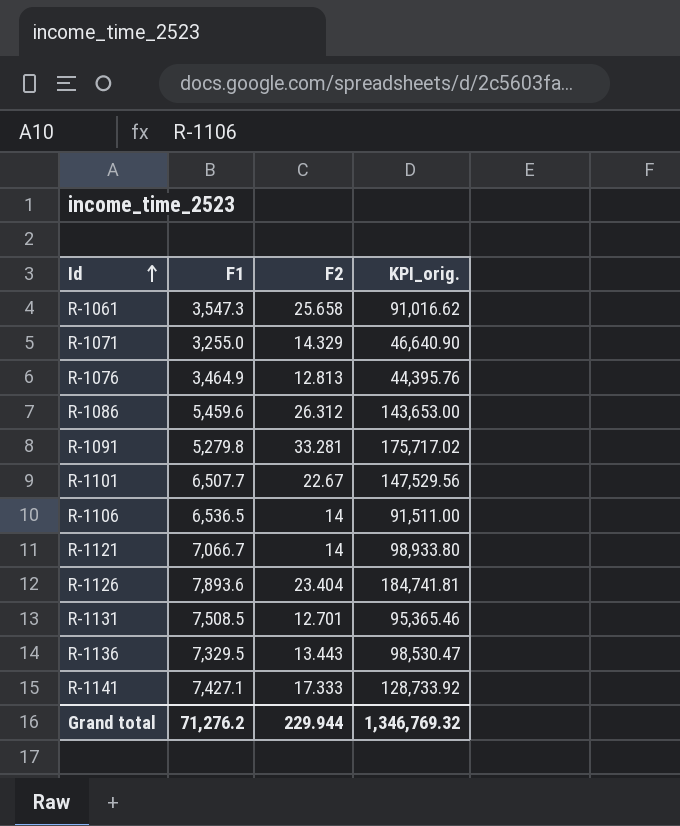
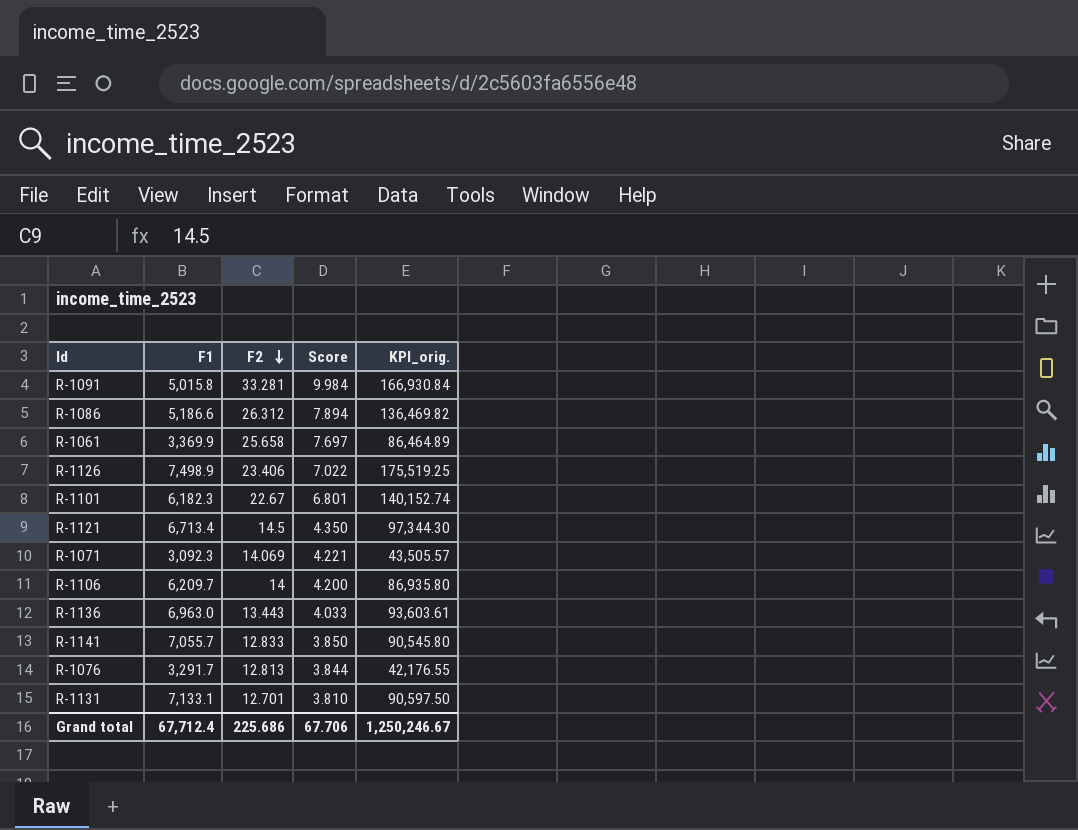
row order: Id ascending -> F2 descending
column Score | formula: none -> [F2] * 0.3
R-1091 | F1: 5,279.8 -> 5,015.8
R-1091 | KPI_orig.: 175,717.02 -> 166,930.84
R-1086 | F1: 5,459.6 -> 5,186.6
R-1086 | KPI_orig.: 143,653.00 -> 136,469.82
R-1061 | F1: 3,547.3 -> 3,369.9
R-1061 | KPI_orig.: 91,016.62 -> 86,464.89
R-1126 | F1: 7,893.6 -> 7,498.9
R-1126 | F2: 23.404 -> 23.406
R-1126 | KPI_orig.: 184,741.81 -> 175,519.25
R-1101 | F1: 6,507.7 -> 6,182.3
R-1101 | KPI_orig.: 147,529.56 -> 140,152.74
R-1121 | F1: 7,066.7 -> 6,713.4
R-1121 | F2: 14 -> 14.5
R-1121 | KPI_orig.: 98,933.80 -> 97,344.30
R-1071 | F1: 3,255.0 -> 3,092.3
R-1071 | F2: 14.329 -> 14.069
R-1071 | KPI_orig.: 46,640.90 -> 43,505.57
R-1106 | F1: 6,536.5 -> 6,209.7
R-1106 | KPI_orig.: 91,511.00 -> 86,935.80
R-1136 | F1: 7,329.5 -> 6,963.0
R-1136 | KPI_orig.: 98,530.47 -> 93,603.61
R-1141 | F1: 7,427.1 -> 7,055.7
R-1141 | F2: 17.333 -> 12.833
R-1141 | KPI_orig.: 128,733.92 -> 90,545.80
R-1076 | F1: 3,464.9 -> 3,291.7
R-1076 | KPI_orig.: 44,395.76 -> 42,176.55
R-1131 | F1: 7,508.5 -> 7,133.1
R-1131 | KPI_orig.: 95,365.46 -> 90,597.50
Grand total | F1: 71,276.2 -> 67,712.4
Grand total | F2: 229.944 -> 225.686
Grand total | KPI_orig.: 1,346,769.32 -> 1,250,246.67

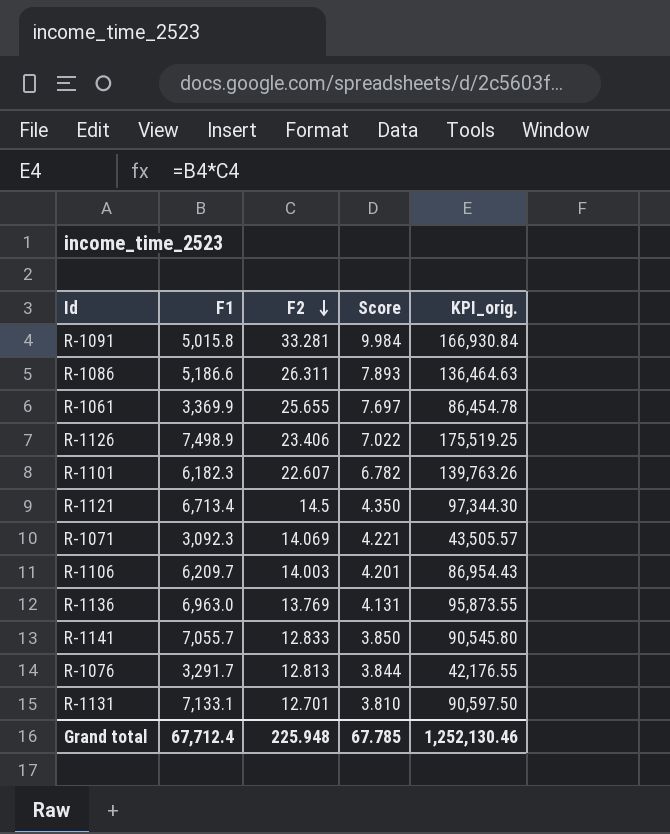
R-1086 | F2: 26.312 -> 26.311
R-1086 | Score: 7.894 -> 7.893
R-1086 | KPI_orig.: 136,469.82 -> 136,464.63
R-1061 | F2: 25.658 -> 25.655
R-1061 | KPI_orig.: 86,464.89 -> 86,454.78
R-1101 | F2: 22.67 -> 22.607
R-1101 | Score: 6.801 -> 6.782
R-1101 | KPI_orig.: 140,152.74 -> 139,763.26
R-1106 | F2: 14 -> 14.003
R-1106 | Score: 4.200 -> 4.201
R-1106 | KPI_orig.: 86,935.80 -> 86,954.43
R-1136 | F2: 13.443 -> 13.769
R-1136 | Score: 4.033 -> 4.131
R-1136 | KPI_orig.: 93,603.61 -> 95,873.55
Grand total | F2: 225.686 -> 225.948
Grand total | Score: 67.706 -> 67.785
Grand total | KPI_orig.: 1,250,246.67 -> 1,252,130.46

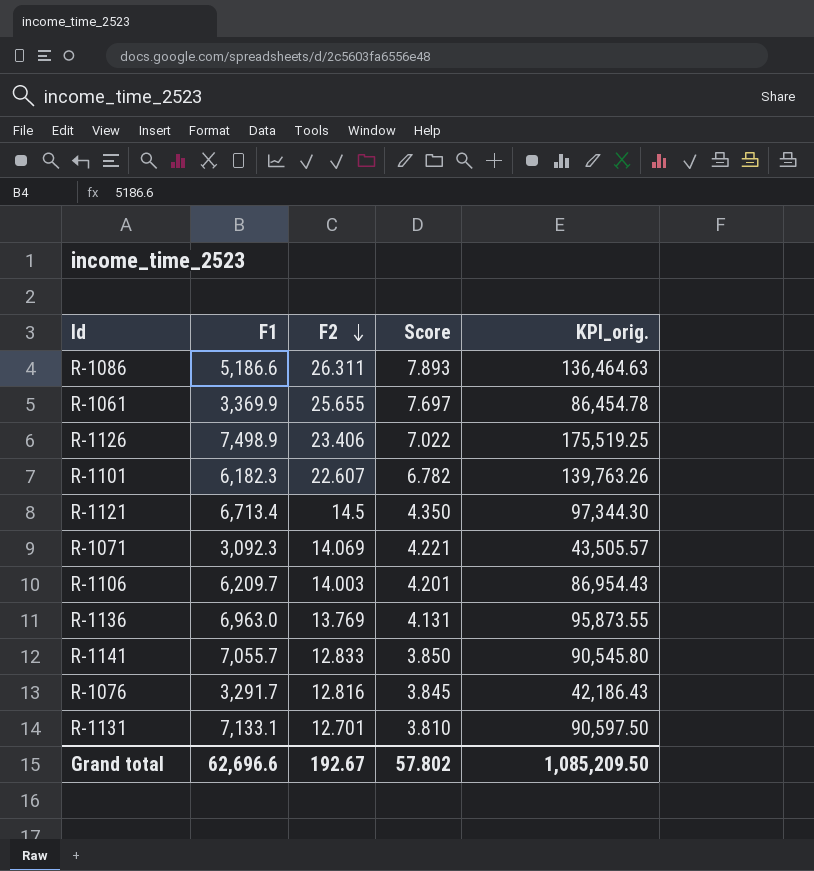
row R-1091: 5,015.8 | 33.281 | 9.984 | 166,930.84 -> none
R-1076 | F2: 12.813 -> 12.816
R-1076 | Score: 3.844 -> 3.845
R-1076 | KPI_orig.: 42,176.55 -> 42,186.43
Grand total | F1: 67,712.4 -> 62,696.6
Grand total | F2: 225.948 -> 192.67
Grand total | Score: 67.785 -> 57.802
Grand total | KPI_orig.: 1,252,130.46 -> 1,085,209.50

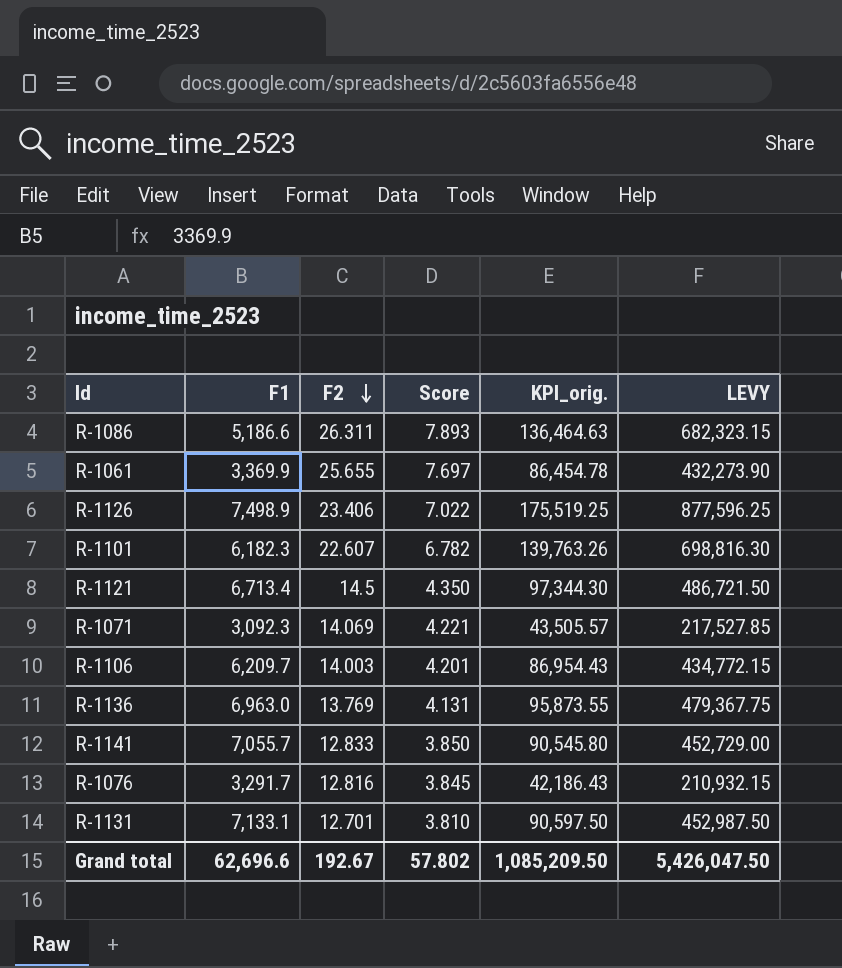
column LEVY | formula: none -> [KPI_orig.] * 5

